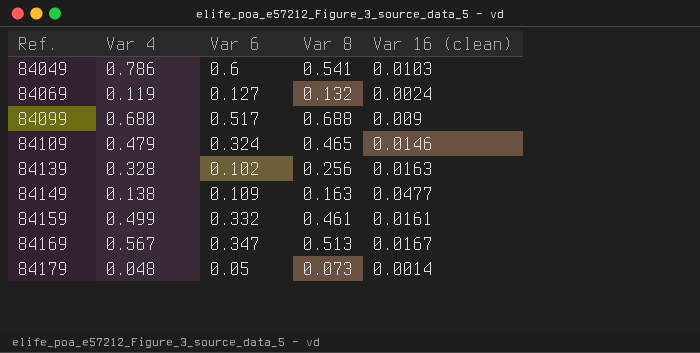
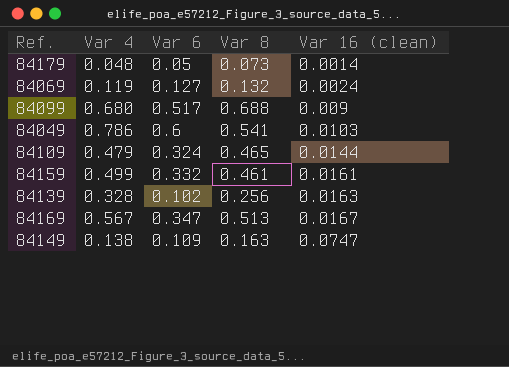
row order: Ref. ascending -> Var 16 (clean) ascending
84109 | Var 16 (clean): 0.0146 -> 0.0144
84149 | Var 16 (clean): 0.0477 -> 0.0747

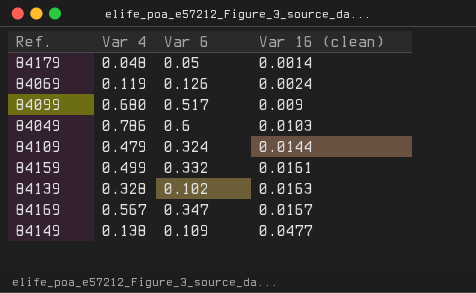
column Var 8 | position: 4 -> none
84069 | Var 6: 0.127 -> 0.126
84149 | Var 16 (clean): 0.0747 -> 0.0477

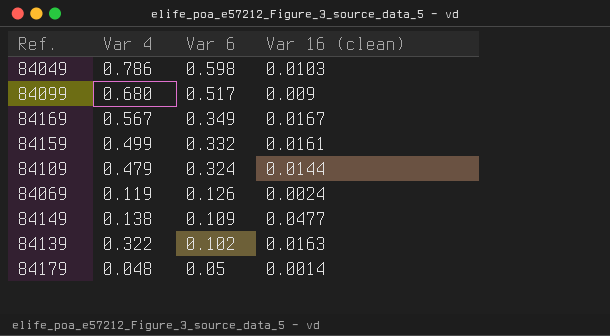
row order: Var 16 (clean) ascending -> Var 6 descending
84049 | Var 6: 0.6 -> 0.598
84169 | Var 6: 0.347 -> 0.349
84139 | Var 4: 0.328 -> 0.322

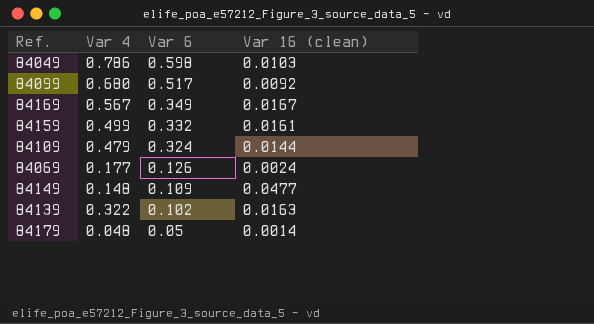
84099 | Var 16 (clean): 0.009 -> 0.0092
84069 | Var 4: 0.119 -> 0.177
84149 | Var 4: 0.138 -> 0.148

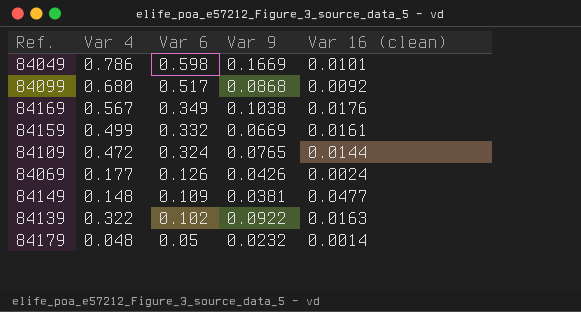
column Var 9 | position: none -> 4
84049 | Var 16 (clean): 0.0103 -> 0.0101
84169 | Var 16 (clean): 0.0167 -> 0.0176
84109 | Var 4: 0.479 -> 0.472

